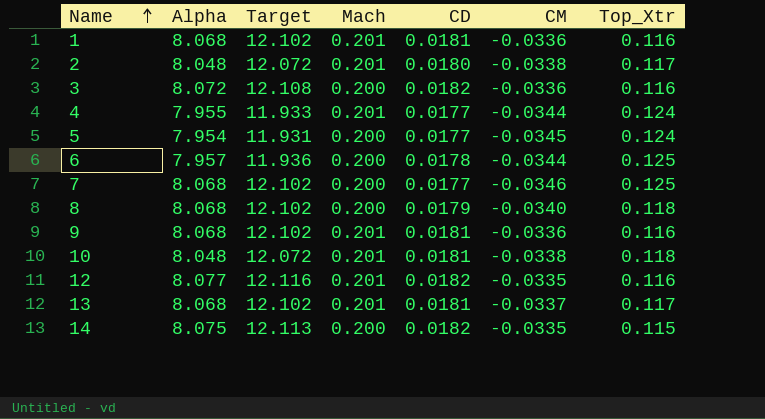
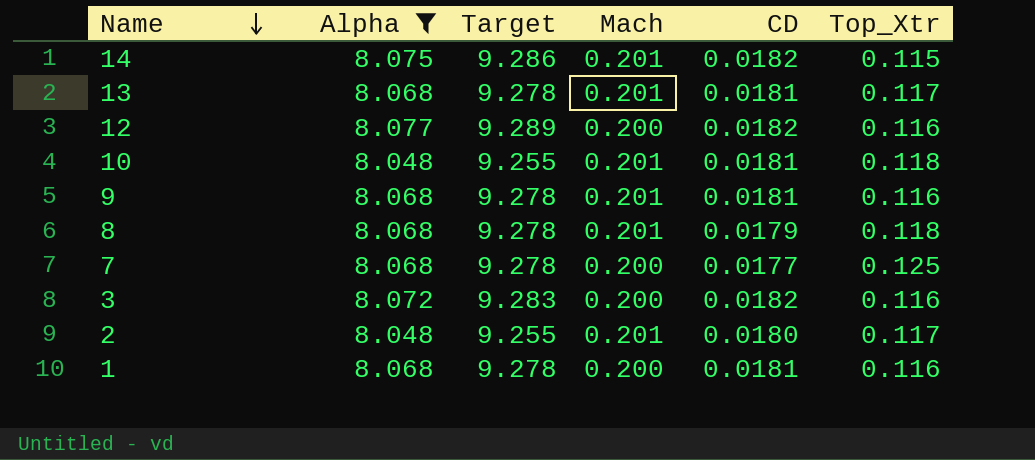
filter: none -> Alpha >= 8.048
row order: Name ascending -> Name descending
column CM | position: 6 -> none
column Target | formula: [Alpha] * 1.5 -> [Alpha] * 1.15
14 | Mach: 0.200 -> 0.201
12 | Mach: 0.201 -> 0.200
8 | Mach: 0.200 -> 0.201
1 | Mach: 0.201 -> 0.200

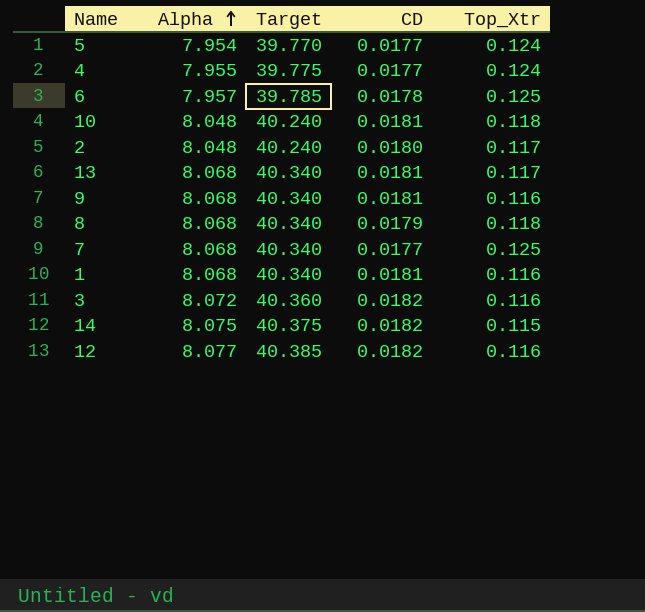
filter: Alpha >= 8.048 -> none
row order: Name descending -> Alpha ascending
column Mach | position: 4 -> none
column Target | formula: [Alpha] * 1.15 -> [Alpha] * 5

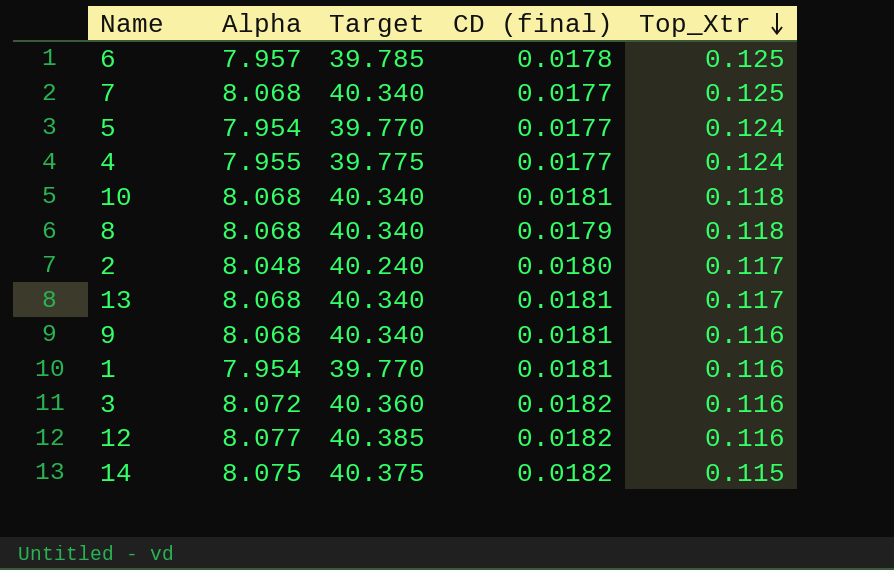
row order: Alpha ascending -> Top_Xtr descending
column name: CD -> CD (final)
10 | Alpha: 8.048 -> 8.068
10 | Target: 40.240 -> 40.340
1 | Alpha: 8.068 -> 7.954
1 | Target: 40.340 -> 39.770

